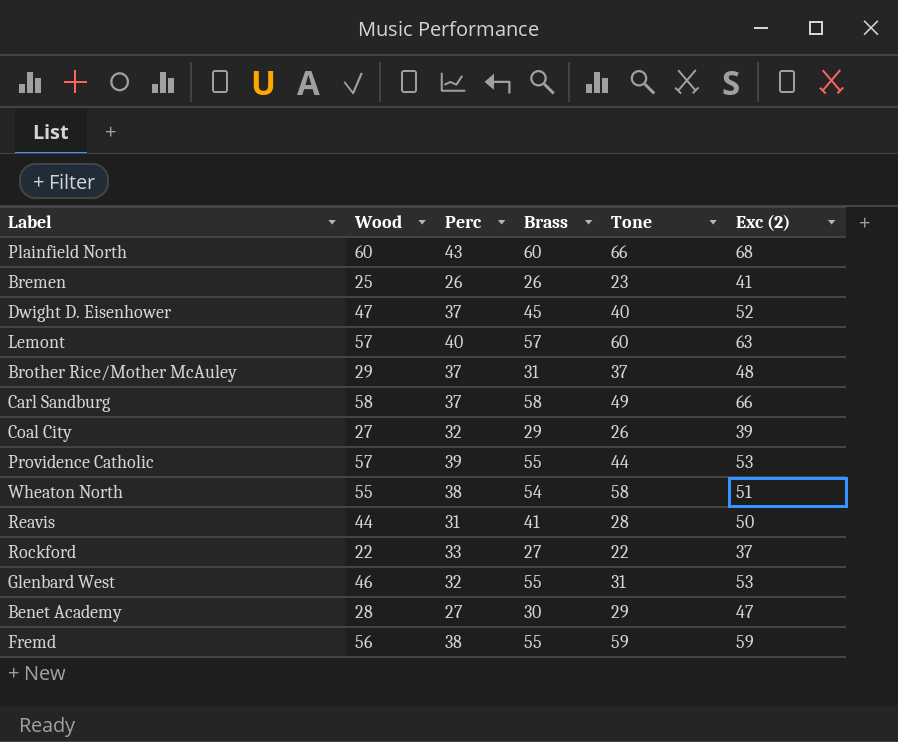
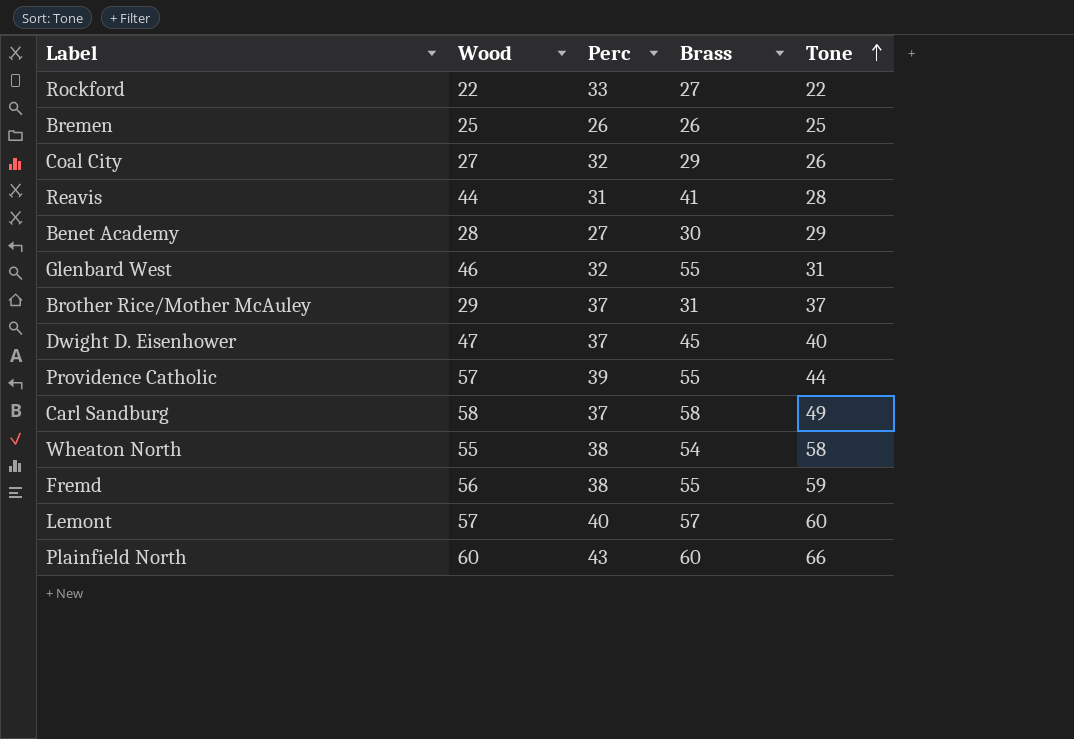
row order: none -> Tone ascending
column Exc (2) | position: 6 -> none
Bremen | Tone: 23 -> 25

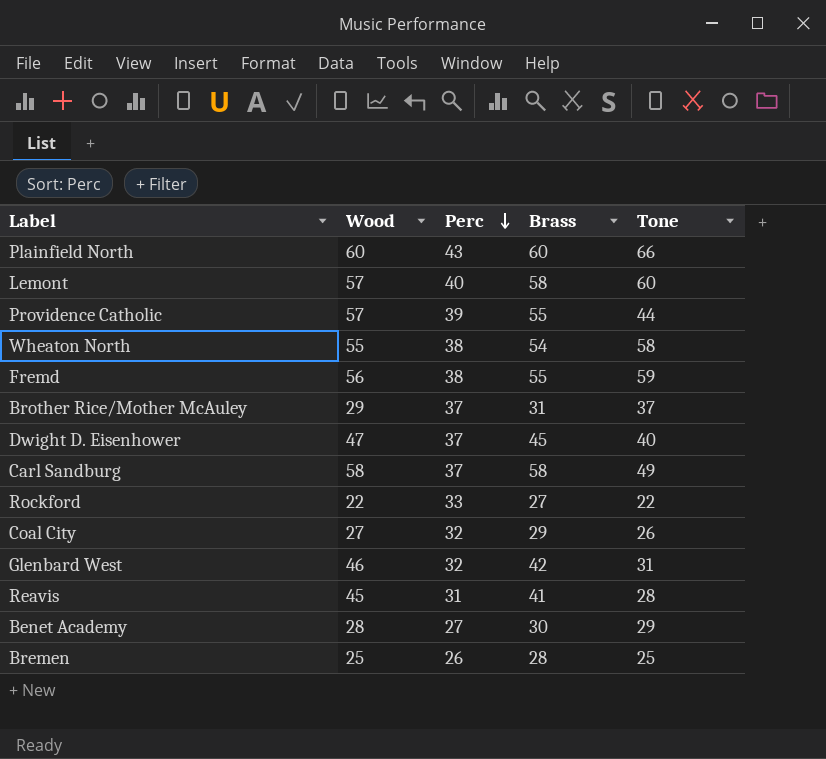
row order: Tone ascending -> Perc descending
Lemont | Brass: 57 -> 58
Glenbard West | Brass: 55 -> 42
Reavis | Wood: 44 -> 45
Bremen | Brass: 26 -> 28

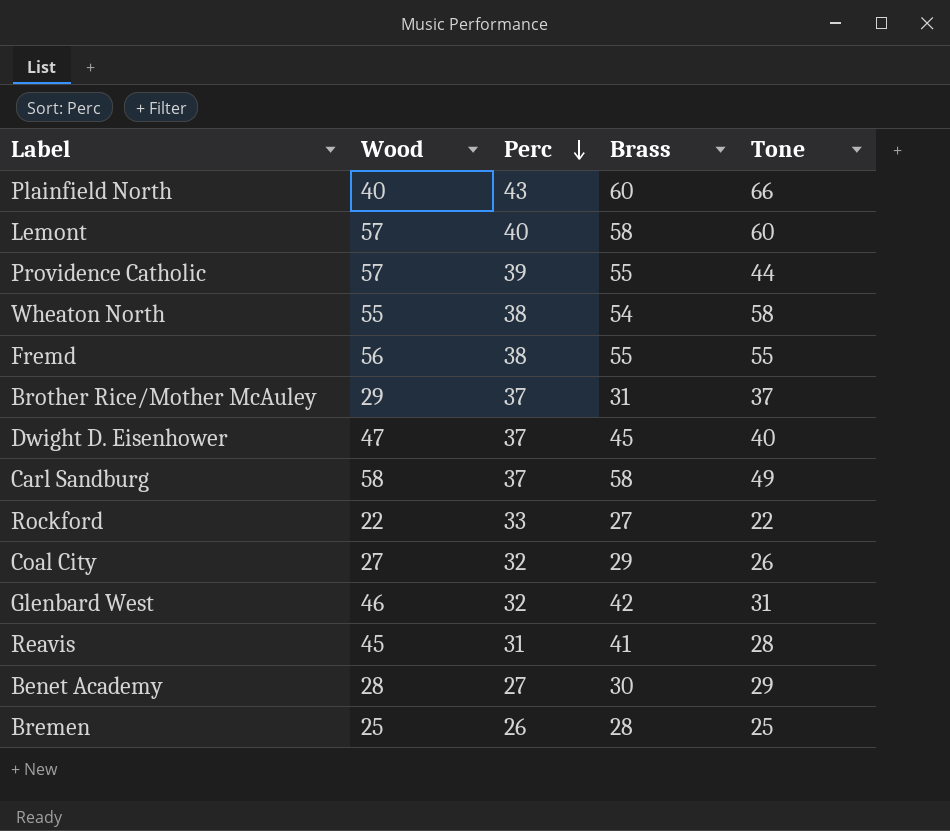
Plainfield North | Wood: 60 -> 40
Fremd | Tone: 59 -> 55

